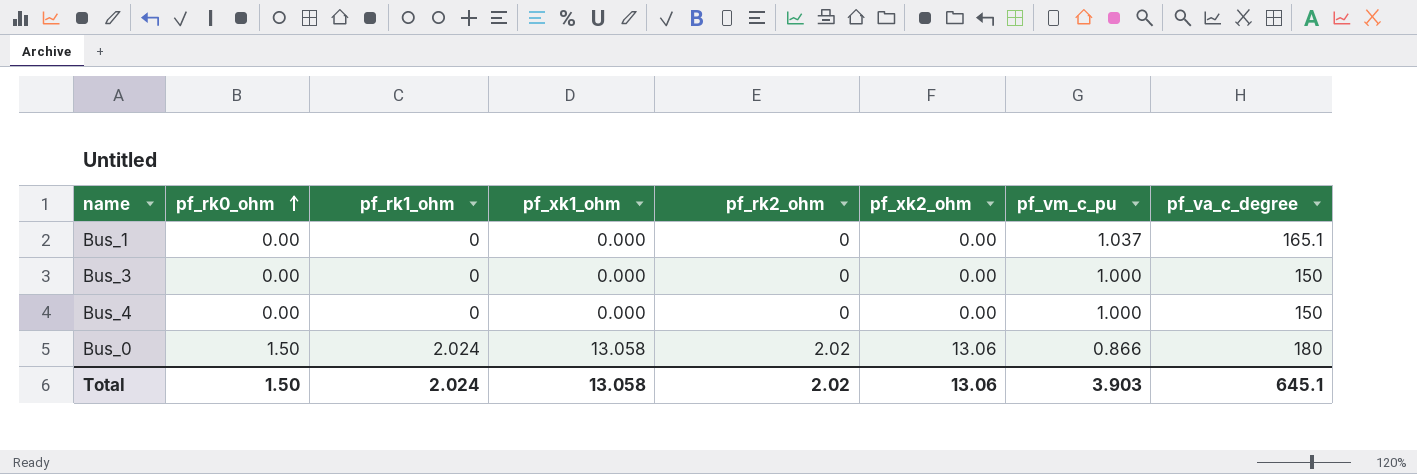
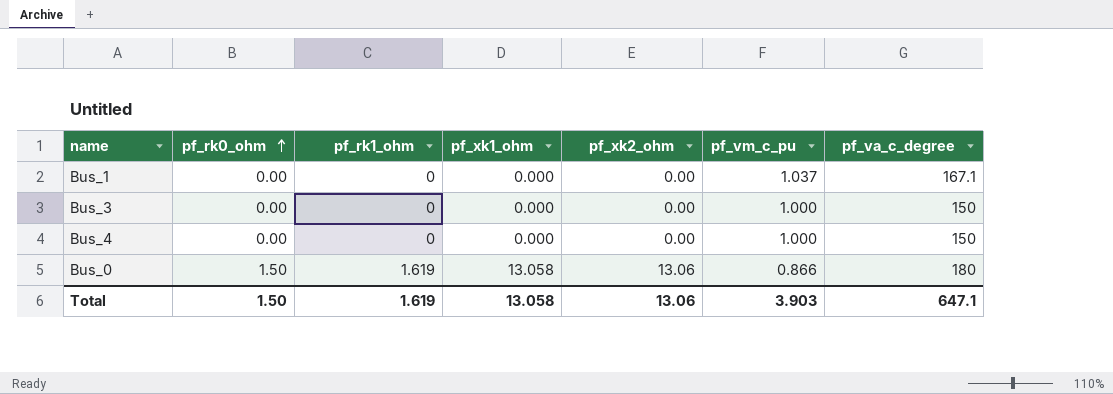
column pf_rk2_ohm | position: 5 -> none
Bus_1 | pf_va_c_degree: 165.1 -> 167.1
Bus_0 | pf_rk1_ohm: 2.024 -> 1.619
Total | pf_rk1_ohm: 2.024 -> 1.619
Total | pf_va_c_degree: 645.1 -> 647.1

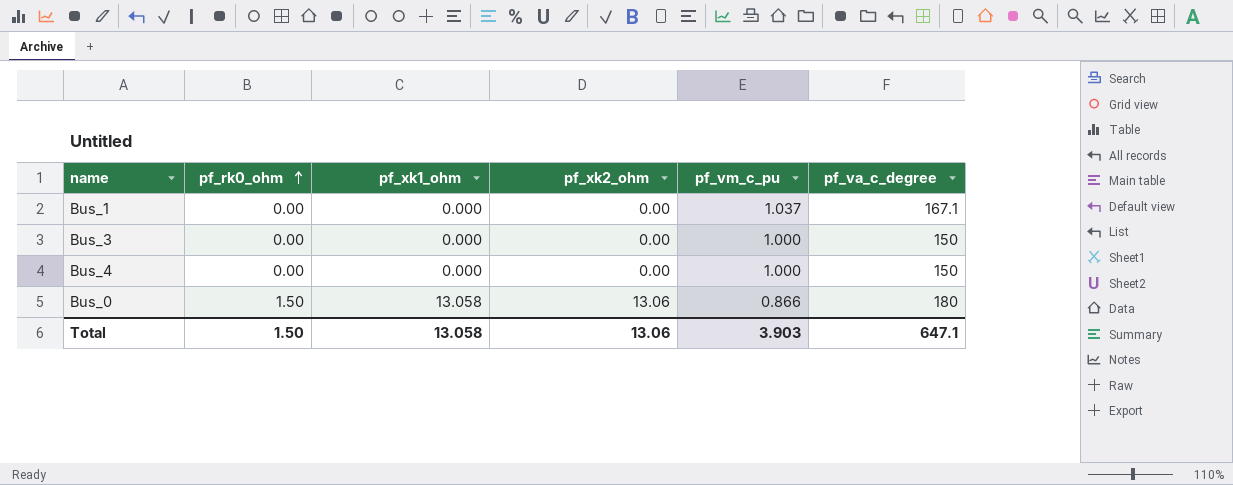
column pf_rk1_ohm | position: 3 -> none

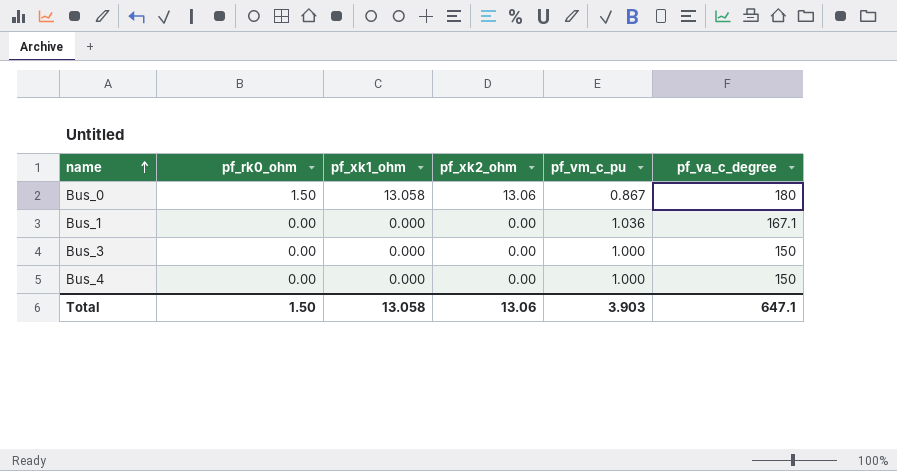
row order: pf_rk0_ohm ascending -> name ascending
Bus_0 | pf_vm_c_pu: 0.866 -> 0.867
Bus_1 | pf_vm_c_pu: 1.037 -> 1.036

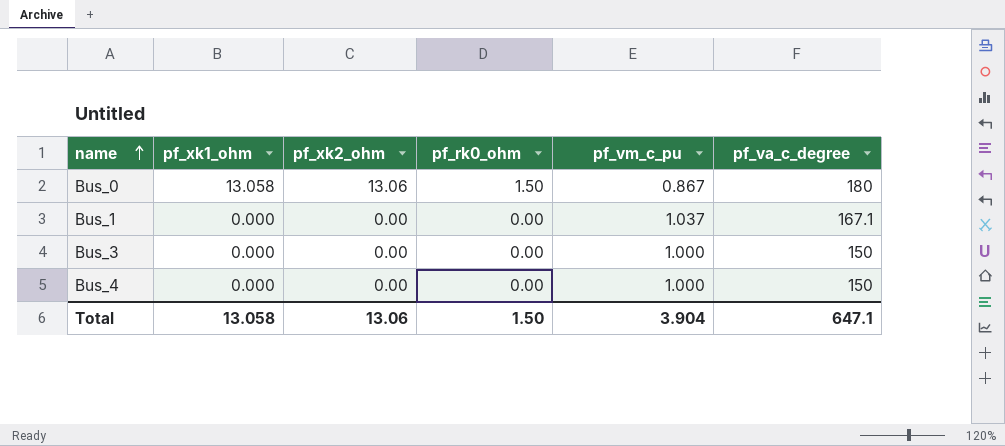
column pf_rk0_ohm | position: 2 -> 4
Bus_1 | pf_vm_c_pu: 1.036 -> 1.037
Total | pf_vm_c_pu: 3.903 -> 3.904

